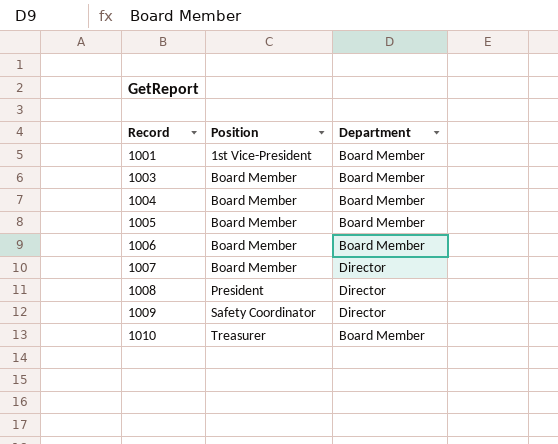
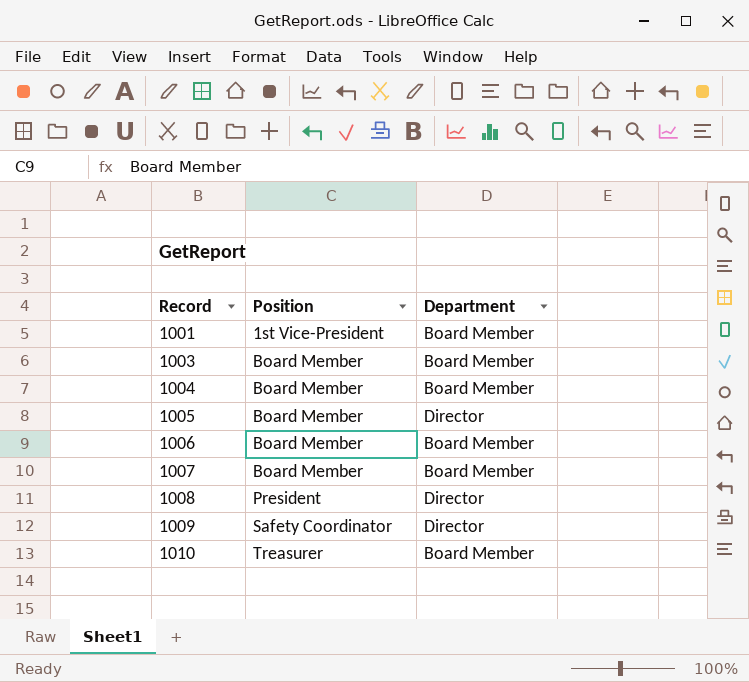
1005 | Department: Board Member -> Director
1007 | Department: Director -> Board Member

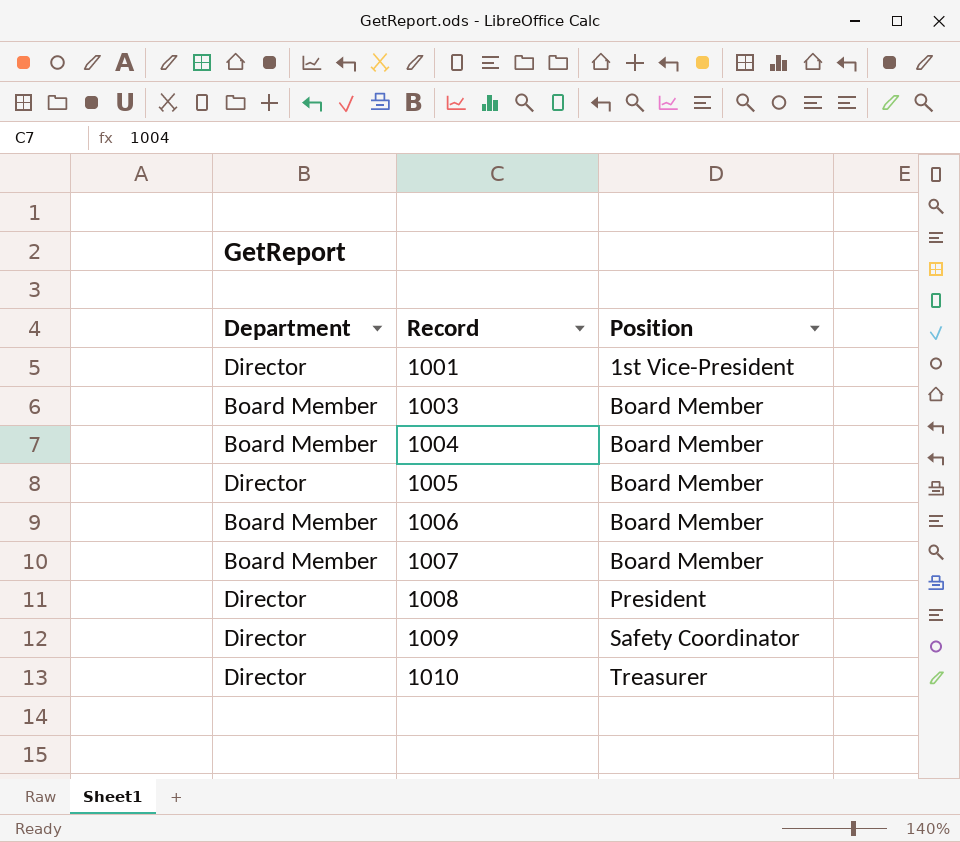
column Department | position: 3 -> 1
1001 | Department: Board Member -> Director
1010 | Department: Board Member -> Director

